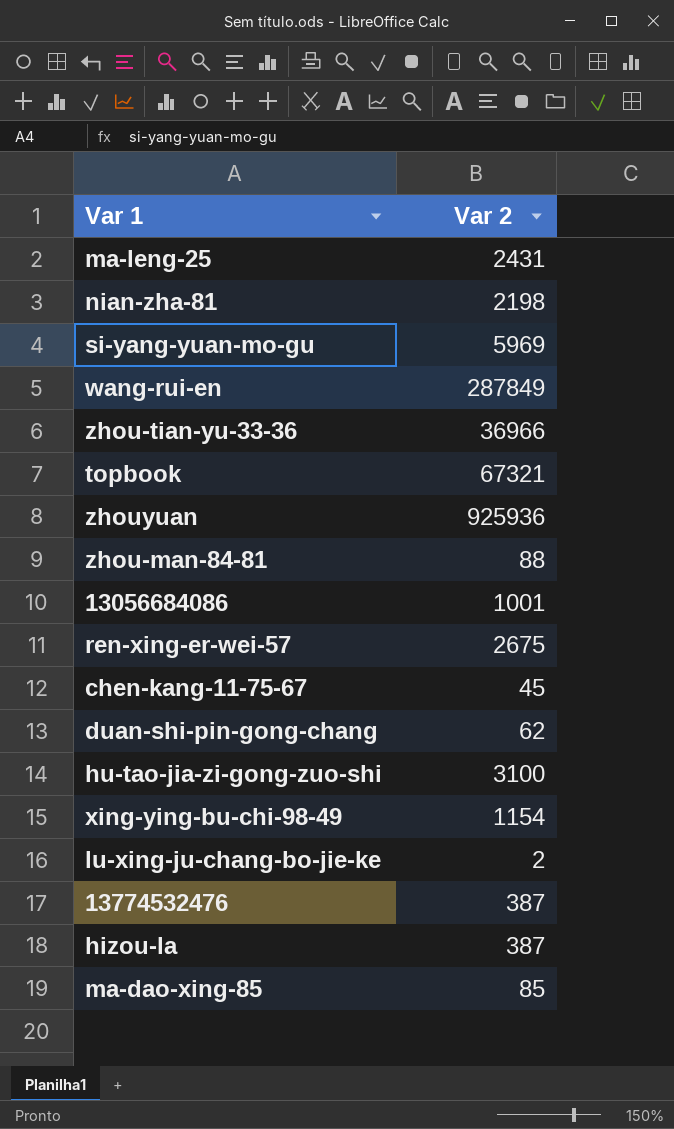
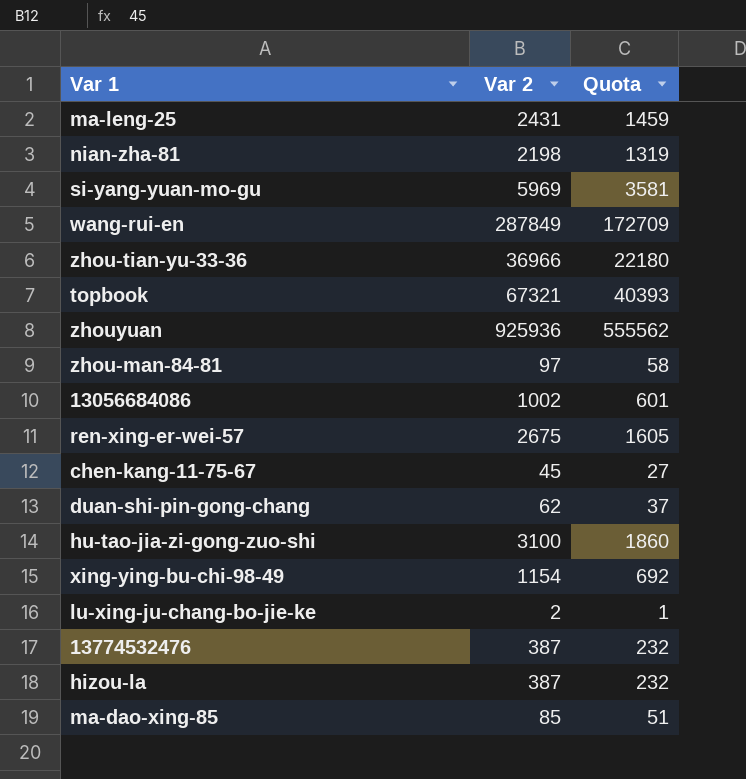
column Quota | formula: none -> [Var 2] * 0.6
zhou-man-84-81 | Var 2: 88 -> 97
13056684086 | Var 2: 1001 -> 1002

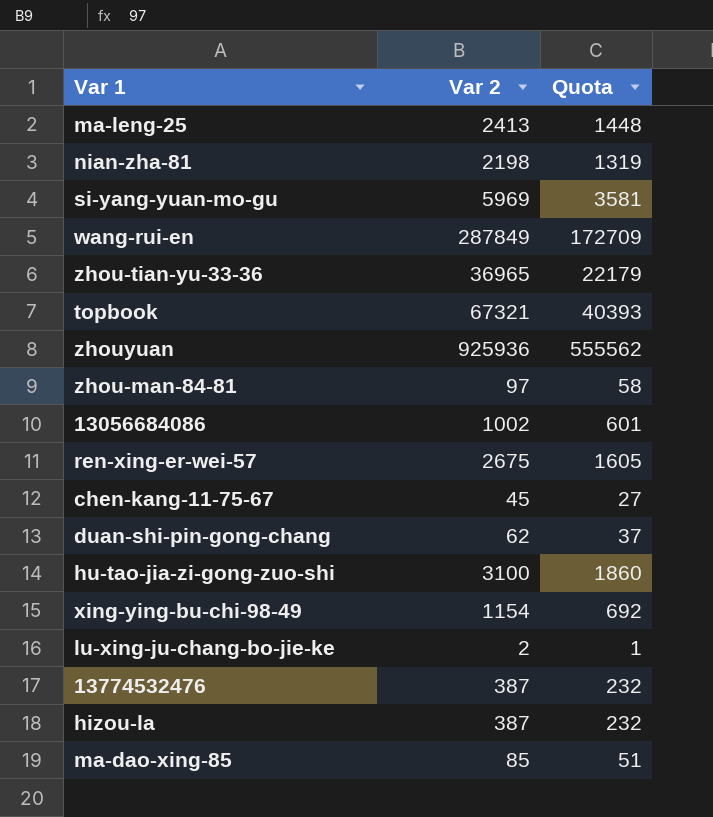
ma-leng-25 | Var 2: 2431 -> 2413
ma-leng-25 | Quota: 1459 -> 1448
zhou-tian-yu-33-36 | Var 2: 36966 -> 36965
zhou-tian-yu-33-36 | Quota: 22180 -> 22179

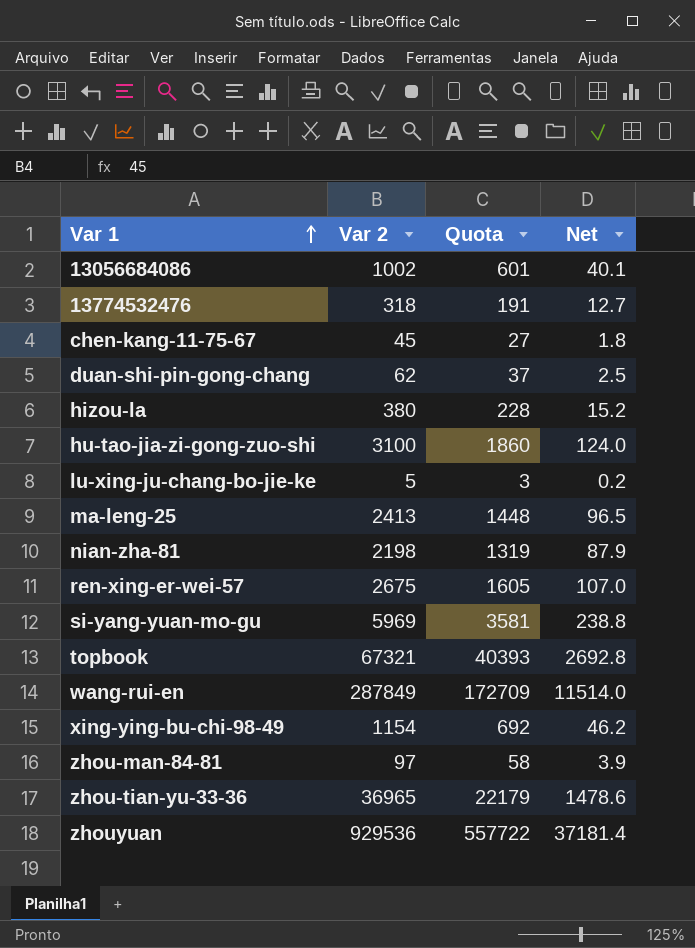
row order: none -> Var 1 ascending
column Net | formula: none -> [Var 2] * 0.04
row ma-dao-xing-85: 85 | 51 -> none
13774532476 | Var 2: 387 -> 318
13774532476 | Quota: 232 -> 191
hizou-la | Var 2: 387 -> 380
hizou-la | Quota: 232 -> 228
lu-xing-ju-chang-bo-jie-ke | Var 2: 2 -> 5
lu-xing-ju-chang-bo-jie-ke | Quota: 1 -> 3
zhouyuan | Var 2: 925936 -> 929536
zhouyuan | Quota: 555562 -> 557722

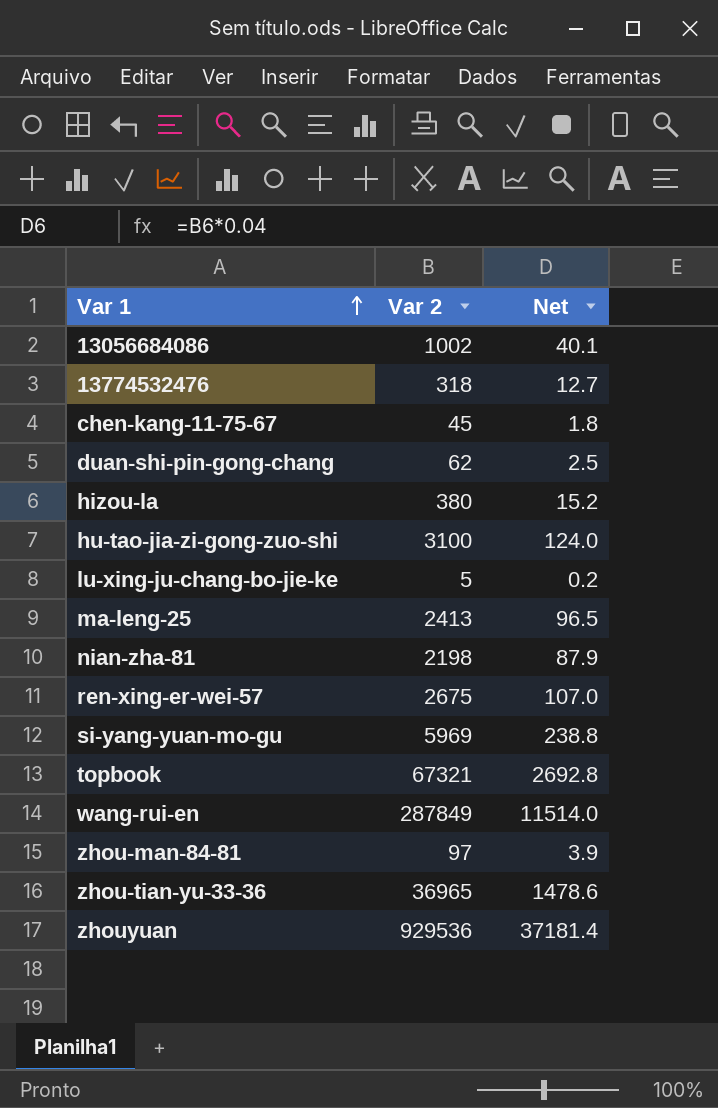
column Quota | formula: [Var 2] * 0.6 -> none
row xing-ying-bu-chi-98-49: 1154 | 692 | 46.2 -> none

